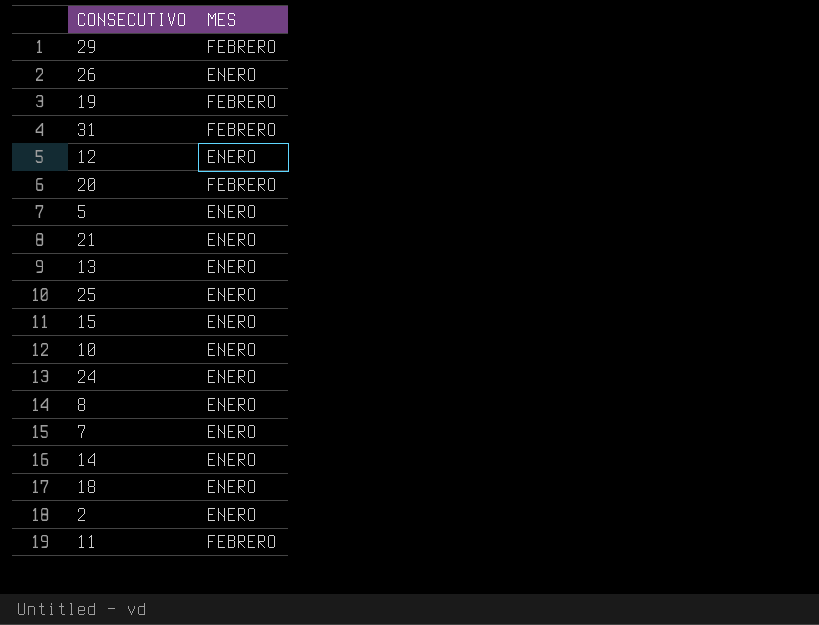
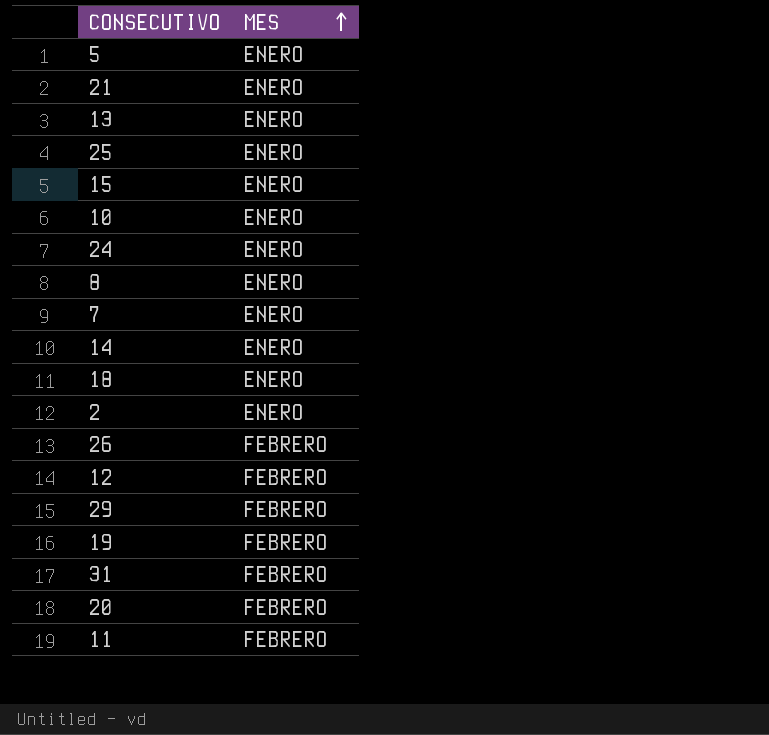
row order: none -> MES ascending
26 | MES: ENERO -> FEBRERO
12 | MES: ENERO -> FEBRERO

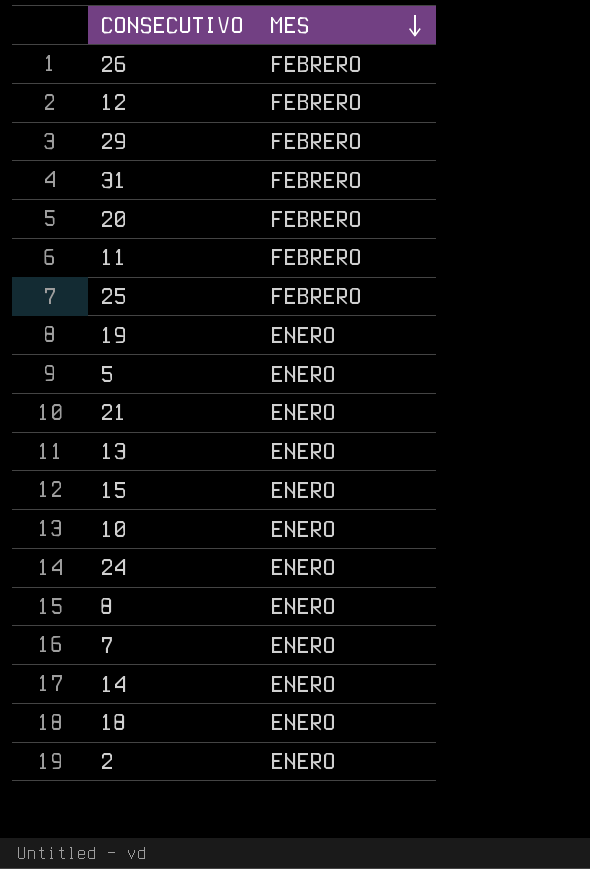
row order: MES ascending -> MES descending
25 | MES: ENERO -> FEBRERO
19 | MES: FEBRERO -> ENERO

